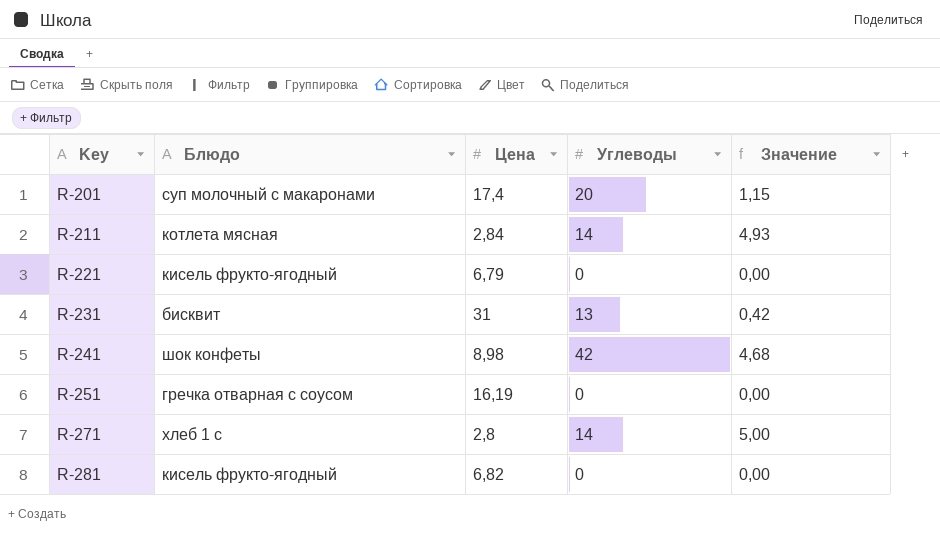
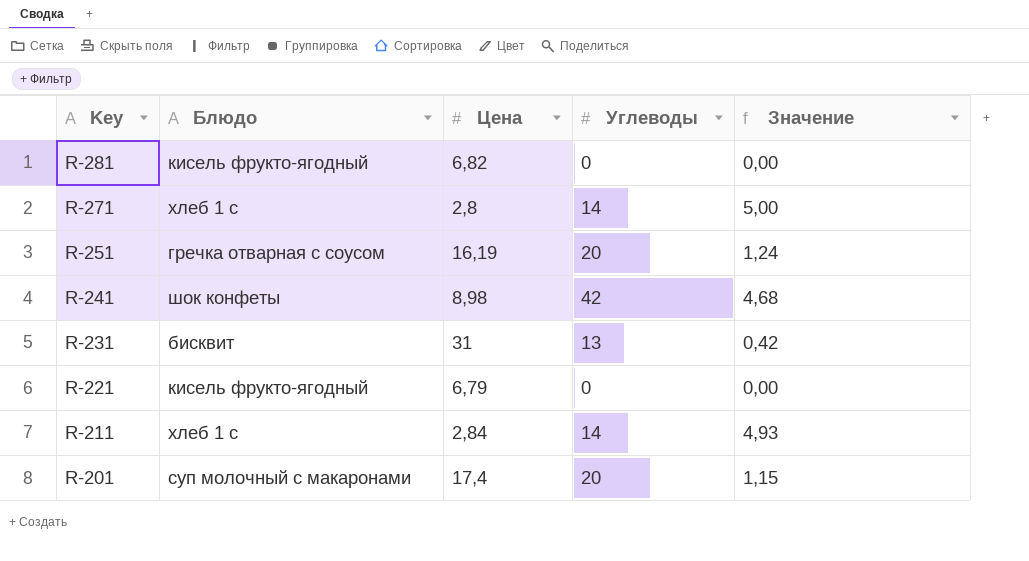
row order: Key ascending -> Key descending
R-251 | Углеводы: 0 -> 20
R-251 | Значение: 0,00 -> 1,24
R-211 | Блюдо: котлета мясная -> хлеб 1 с

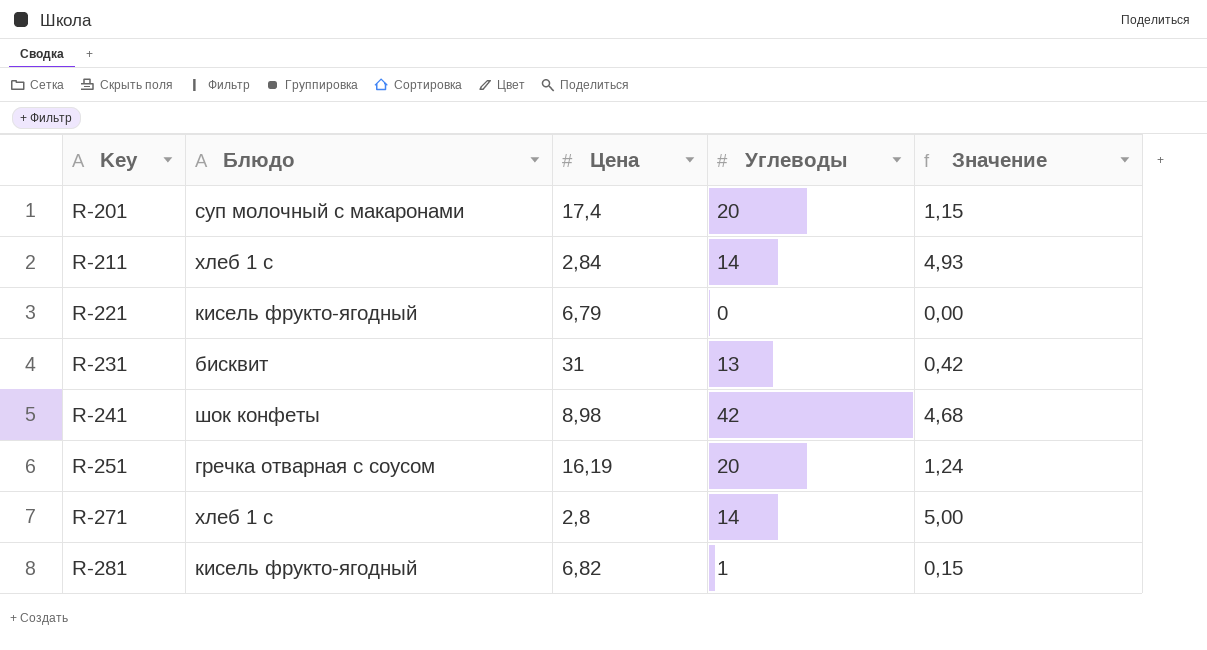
row order: Key descending -> Key ascending
R-281 | Углеводы: 0 -> 1
R-281 | Значение: 0,00 -> 0,15

